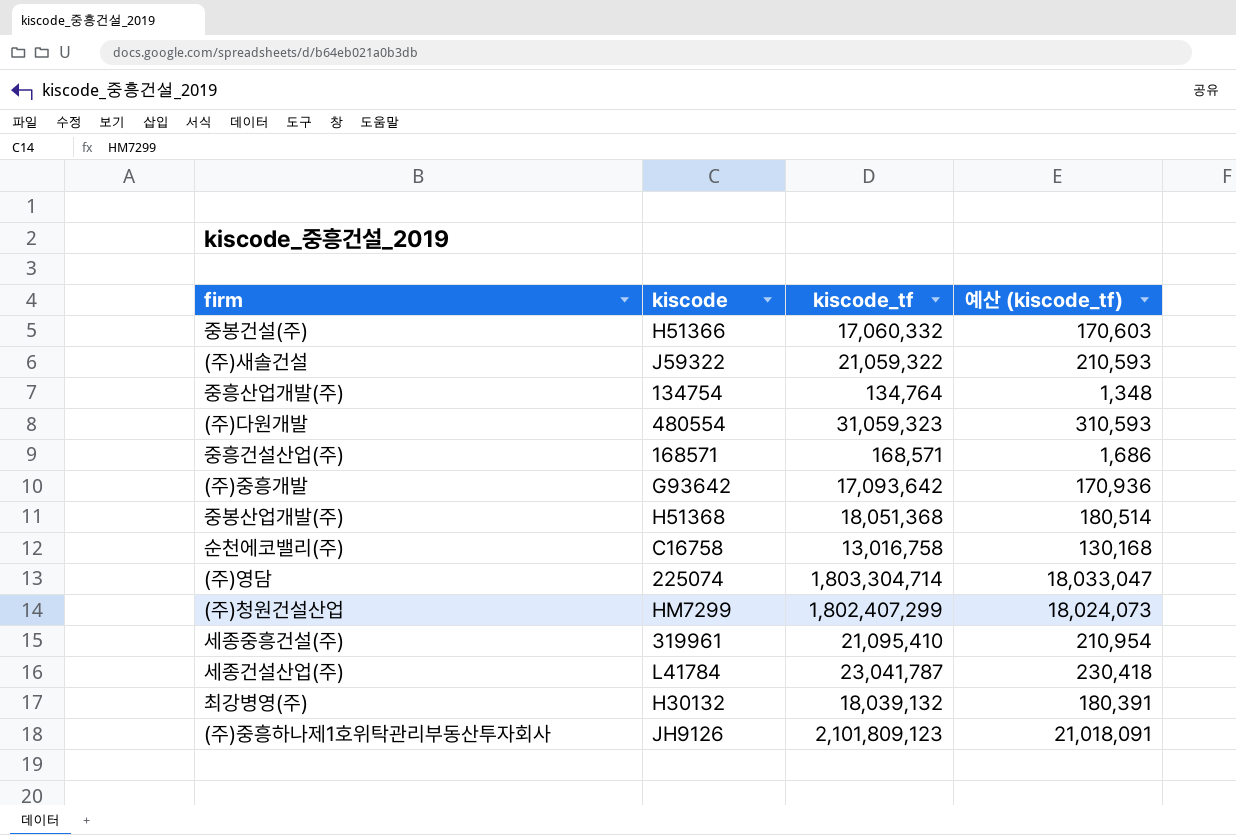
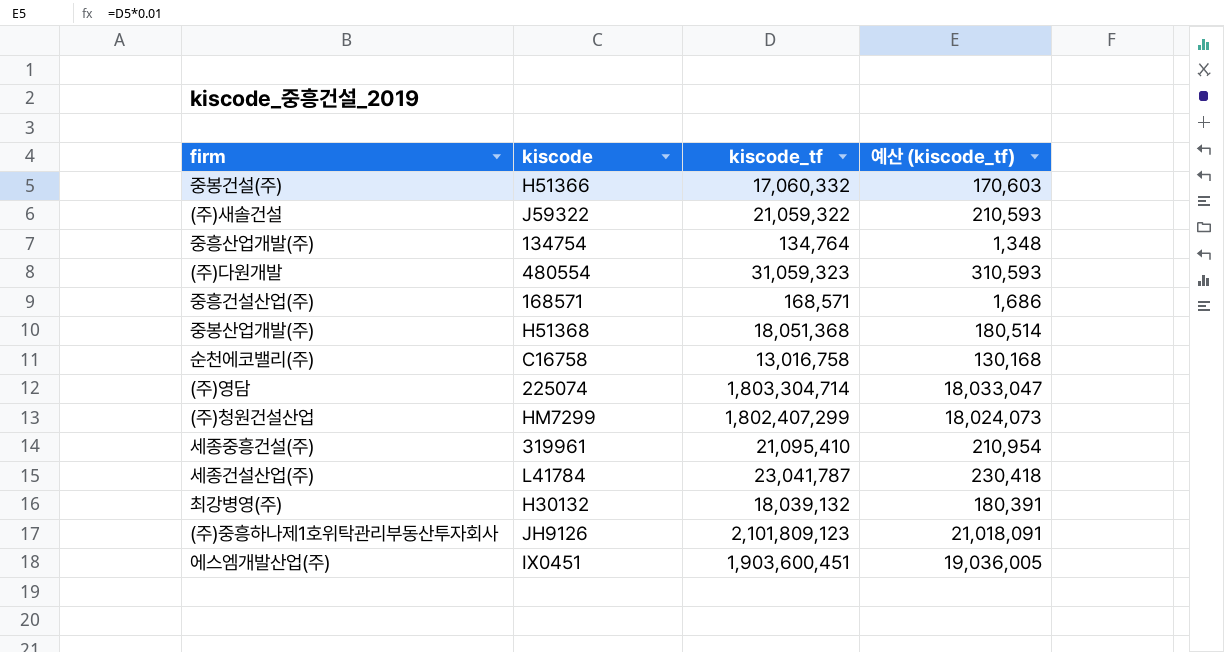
row (주)중흥개발: G93642 | 17,093,642 | 170,936 -> none
row 에스엠개발산업(주): none -> IX0451 | 1,903,600,451 | 19,036,005

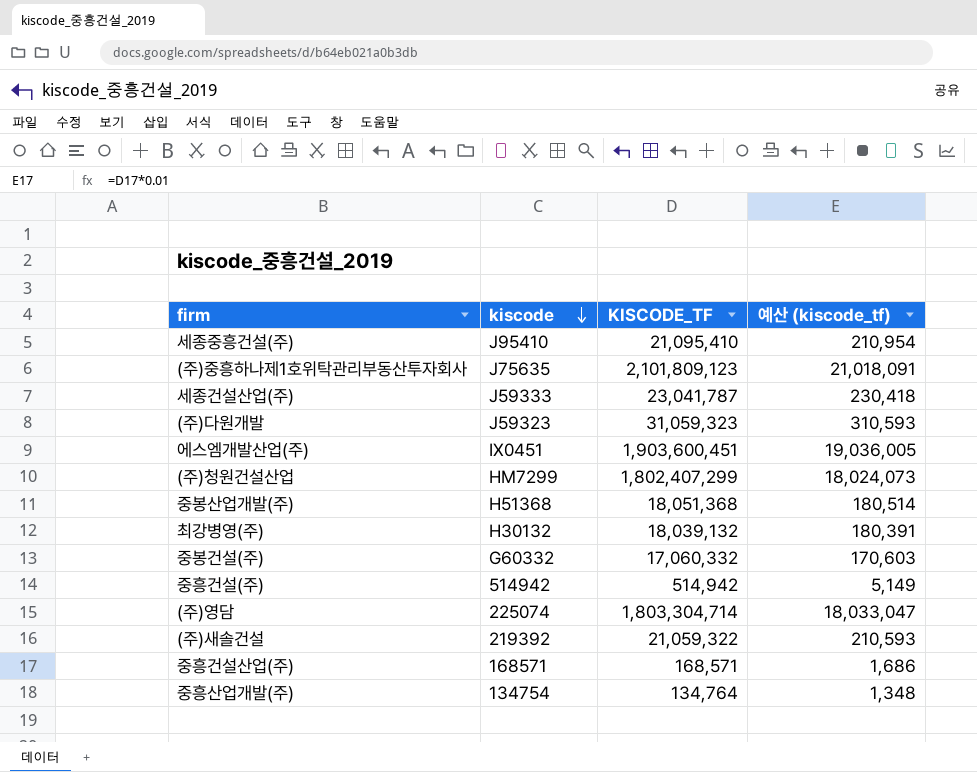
row order: none -> kiscode descending
column name: kiscode_tf -> KISCODE_TF
row 순천에코밸리(주): C16758 | 13,016,758 | 130,168 -> none
세종중흥건설(주) | kiscode: 319961 -> J95410
(주)중흥하나제1호위탁관리부동산투자회사 | kiscode: JH9126 -> J75635
세종건설산업(주) | kiscode: L41784 -> J59333
(주)다원개발 | kiscode: 480554 -> J59323
중봉건설(주) | kiscode: H51366 -> G60332
row 중흥건설(주): none -> 514942 | 514,942 | 5,149
(주)새솔건설 | kiscode: J59322 -> 219392

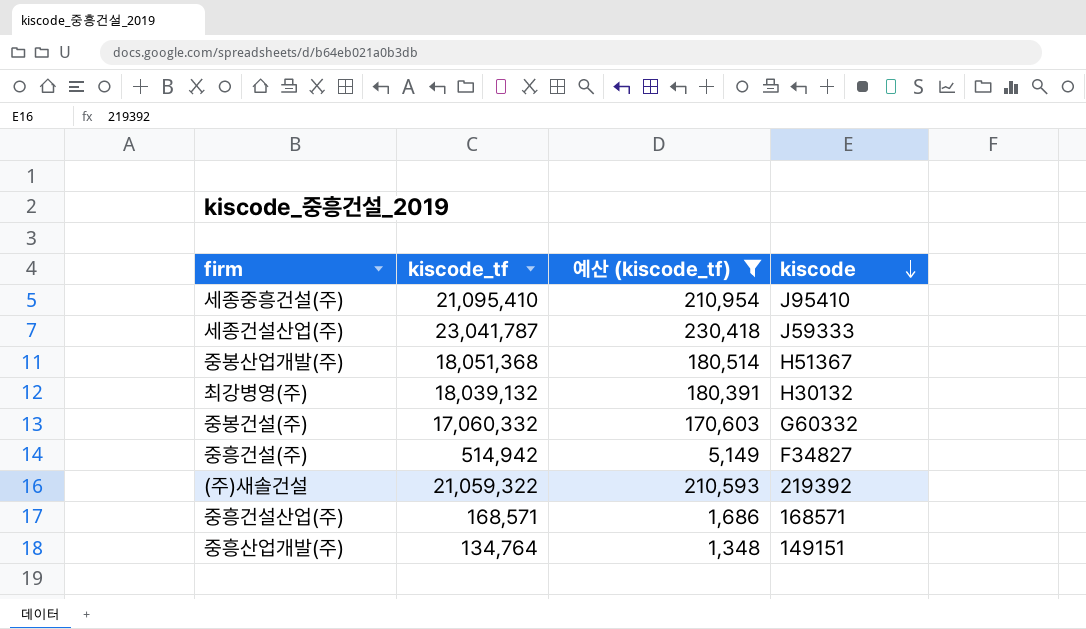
filter: none -> 예산 (kiscode_tf) <= 230,418
column name: KISCODE_TF -> kiscode_tf
column kiscode | position: 2 -> 4
중봉산업개발(주) | kiscode: H51368 -> H51367
중흥건설(주) | kiscode: 514942 -> F34827
중흥산업개발(주) | kiscode: 134754 -> 149151

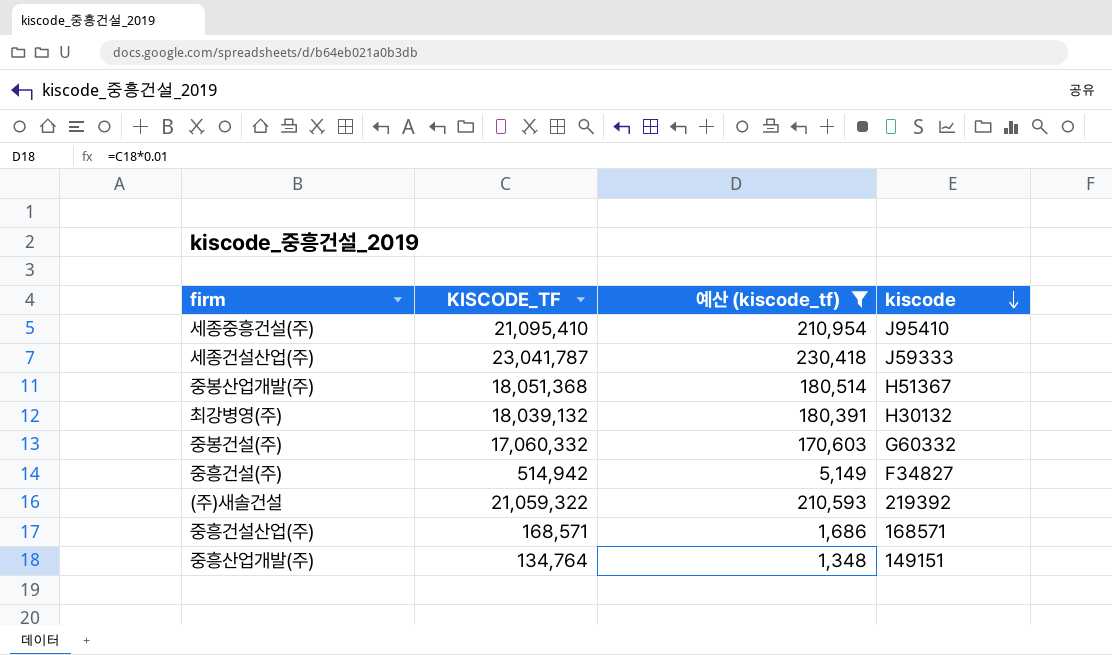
column name: kiscode_tf -> KISCODE_TF

